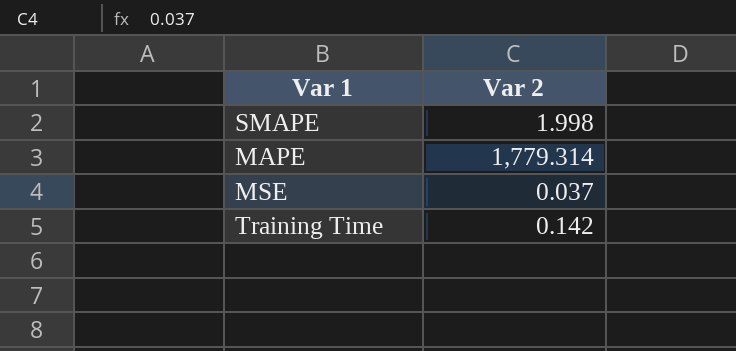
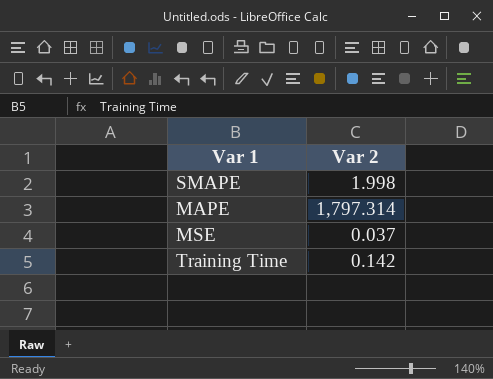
MAPE | Var 2: 1,779.314 -> 1,797.314

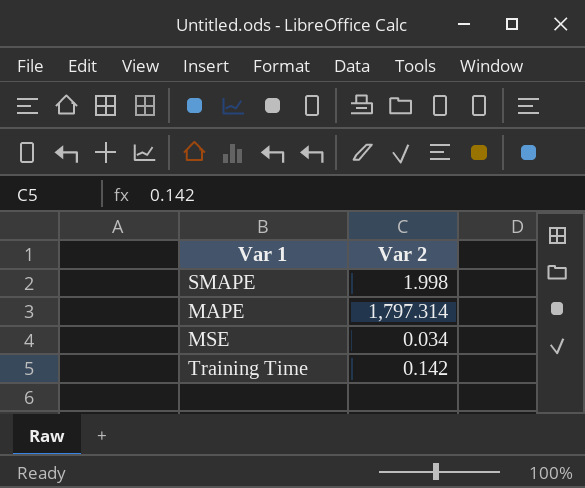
MSE | Var 2: 0.037 -> 0.034

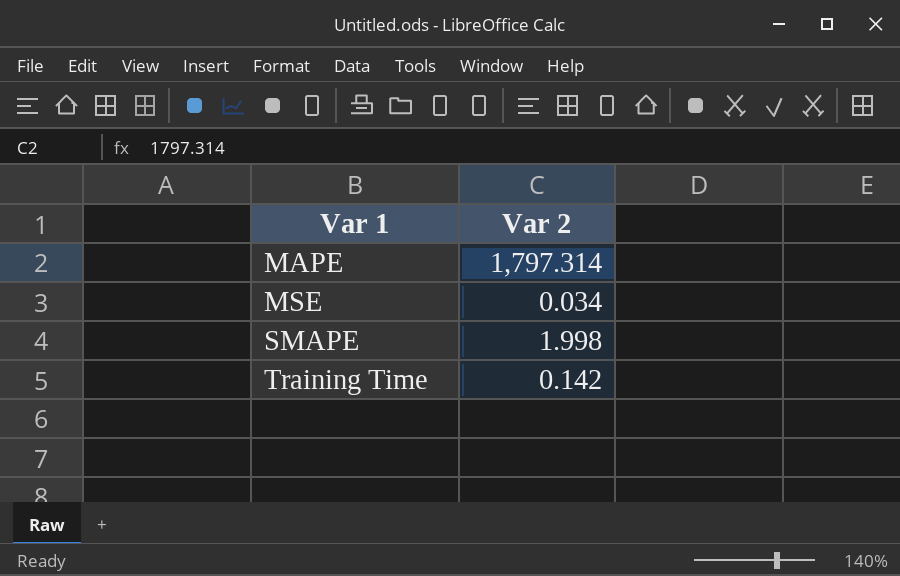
row order: none -> Var 1 ascending

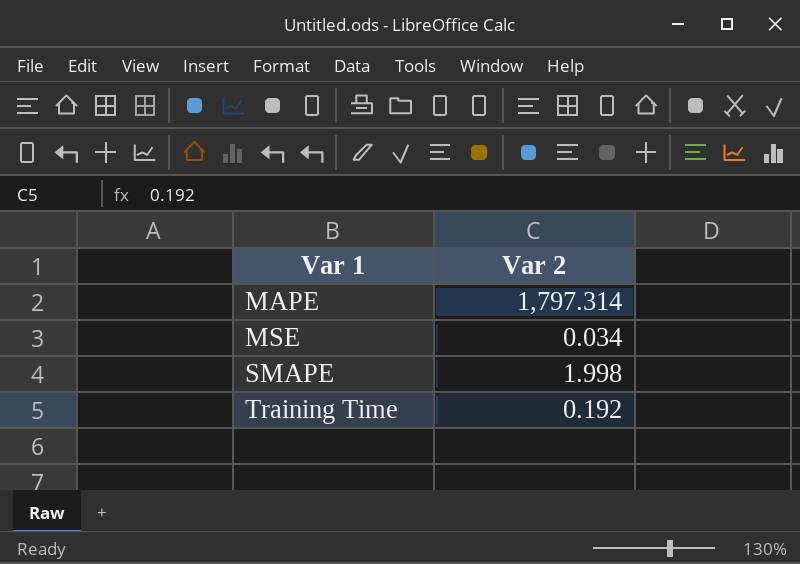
Training Time | Var 2: 0.142 -> 0.192

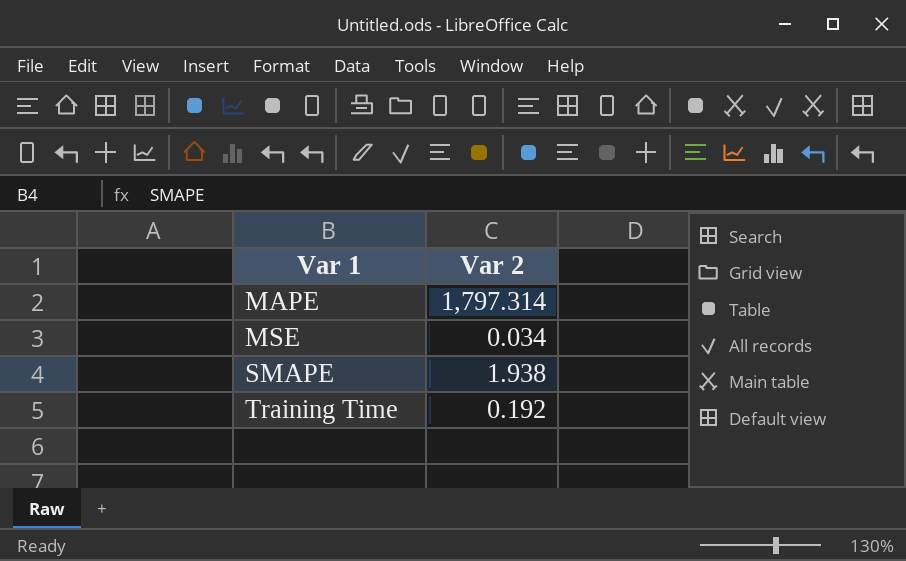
SMAPE | Var 2: 1.998 -> 1.938

